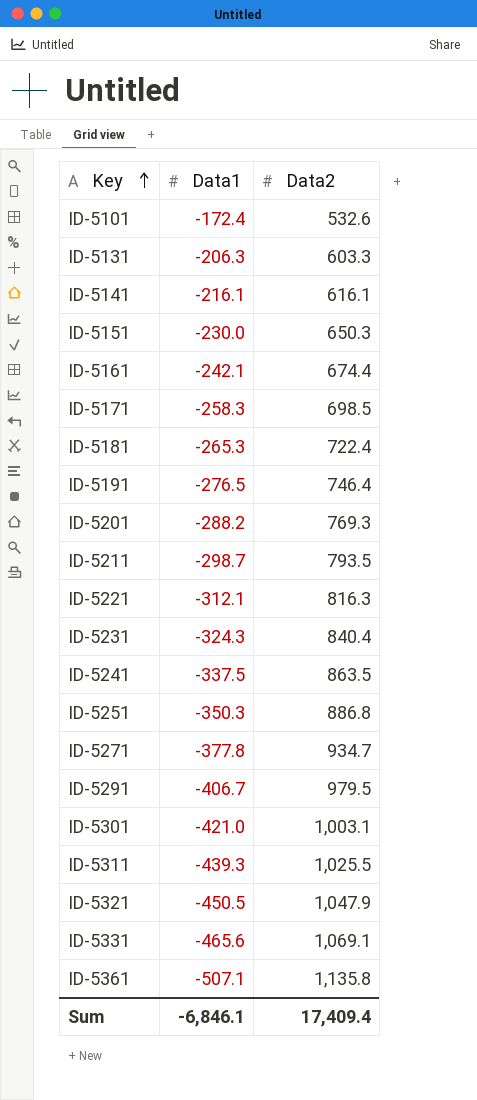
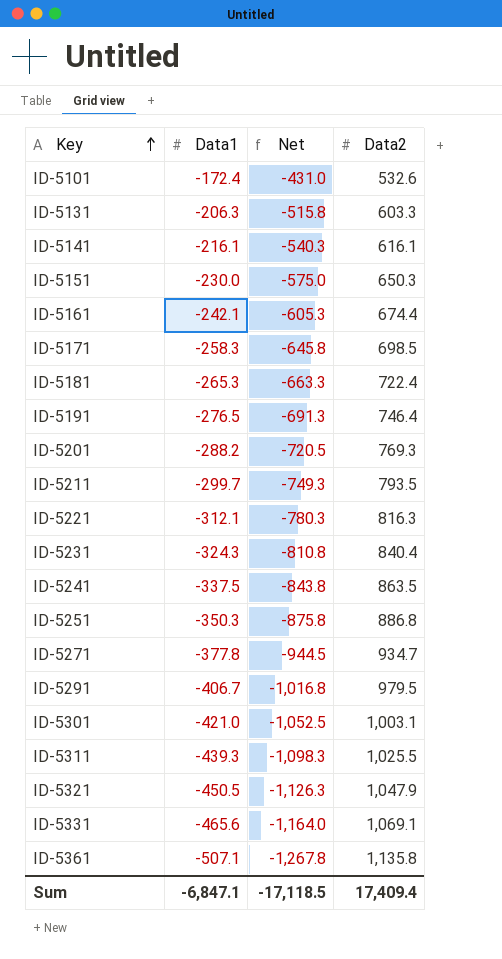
column Net | formula: none -> [Data1] * 2.5
ID-5211 | Data1: -298.7 -> -299.7
Sum | Data1: -6,846.1 -> -6,847.1

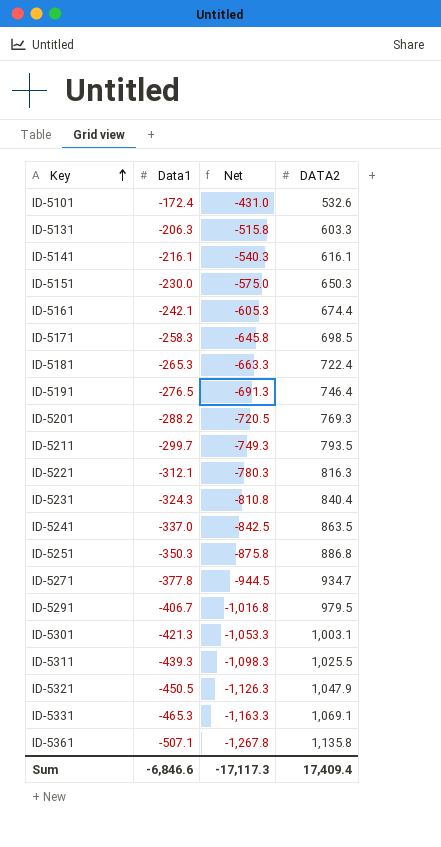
column name: Data2 -> DATA2
ID-5241 | Data1: -337.5 -> -337.0
ID-5241 | Net: -843.8 -> -842.5
ID-5301 | Data1: -421.0 -> -421.3
ID-5301 | Net: -1,052.5 -> -1,053.3
ID-5331 | Data1: -465.6 -> -465.3
ID-5331 | Net: -1,164.0 -> -1,163.3
Sum | Data1: -6,847.1 -> -6,846.6
Sum | Net: -17,118.5 -> -17,117.3

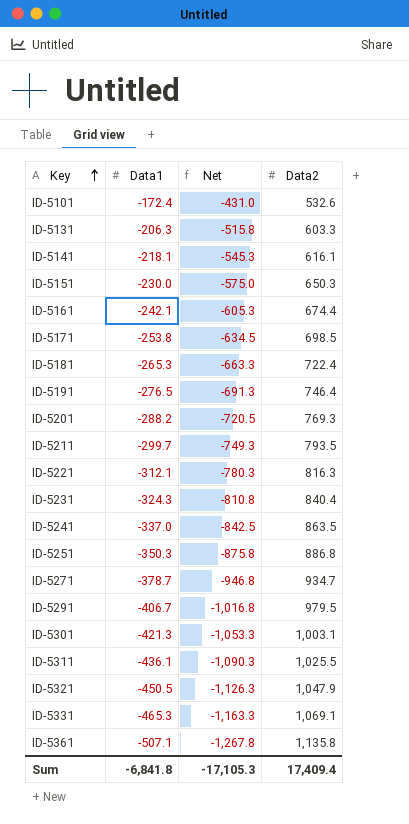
column name: DATA2 -> Data2
ID-5141 | Data1: -216.1 -> -218.1
ID-5141 | Net: -540.3 -> -545.3
ID-5171 | Data1: -258.3 -> -253.8
ID-5171 | Net: -645.8 -> -634.5
ID-5271 | Data1: -377.8 -> -378.7
ID-5271 | Net: -944.5 -> -946.8
ID-5311 | Data1: -439.3 -> -436.1
ID-5311 | Net: -1,098.3 -> -1,090.3
Sum | Data1: -6,846.6 -> -6,841.8
Sum | Net: -17,117.3 -> -17,105.3

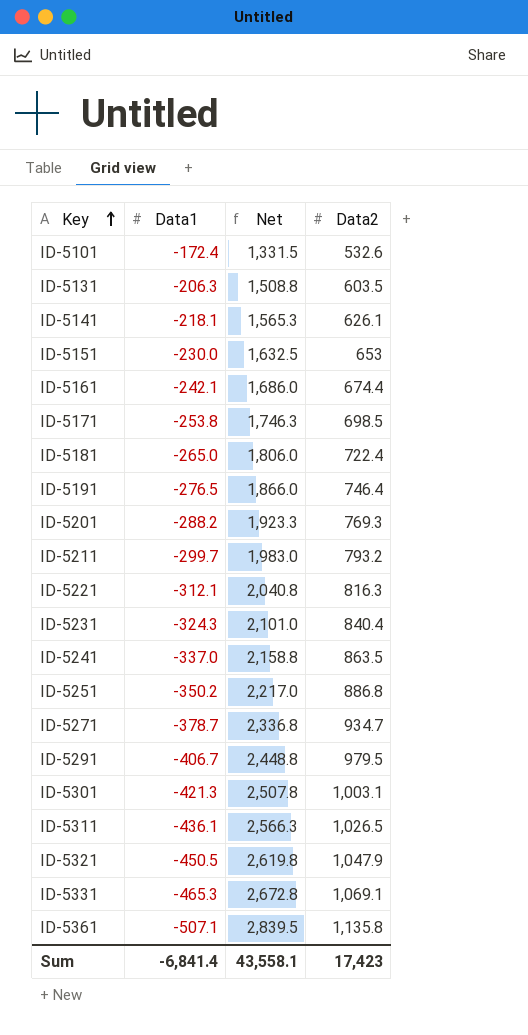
column Net | formula: [Data1] * 2.5 -> [Data2] * 2.5
ID-5131 | Data2: 603.3 -> 603.5
ID-5141 | Data2: 616.1 -> 626.1
ID-5151 | Data2: 650.3 -> 653
ID-5181 | Data1: -265.3 -> -265.0
ID-5211 | Data2: 793.5 -> 793.2
ID-5251 | Data1: -350.3 -> -350.2
ID-5311 | Data2: 1,025.5 -> 1,026.5
Sum | Data1: -6,841.8 -> -6,841.4
Sum | Net: -17,105.3 -> 43,558.1
Sum | Data2: 17,409.4 -> 17,423

